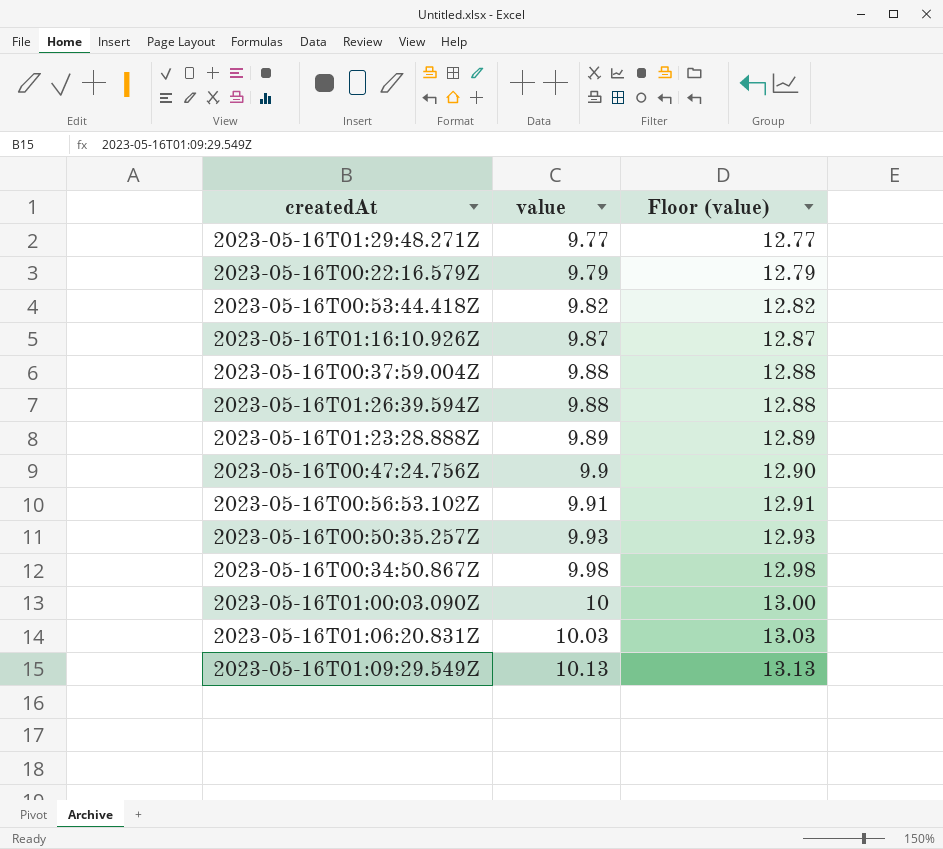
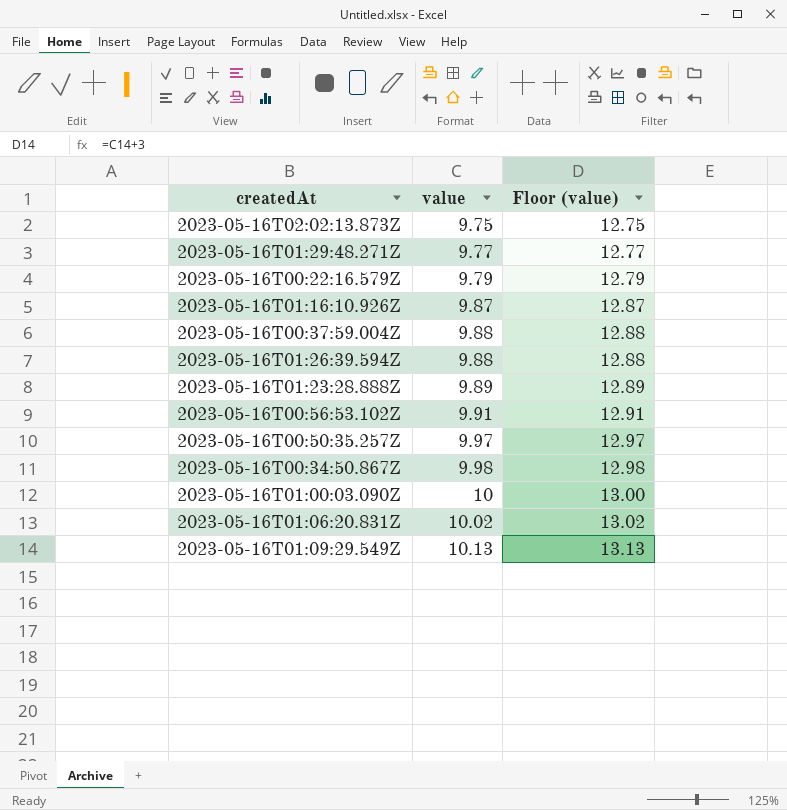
row 2023-05-16T00:53:44.418Z: 9.82 | 12.82 -> none
row 2023-05-16T00:47:24.756Z: 9.9 | 12.90 -> none
row 2023-05-16T02:02:13.873Z: none -> 9.75 | 12.75
2023-05-16T00:50:35.257Z | value: 9.93 -> 9.97
2023-05-16T00:50:35.257Z | Floor (value): 12.93 -> 12.97
2023-05-16T01:06:20.831Z | value: 10.03 -> 10.02
2023-05-16T01:06:20.831Z | Floor (value): 13.03 -> 13.02

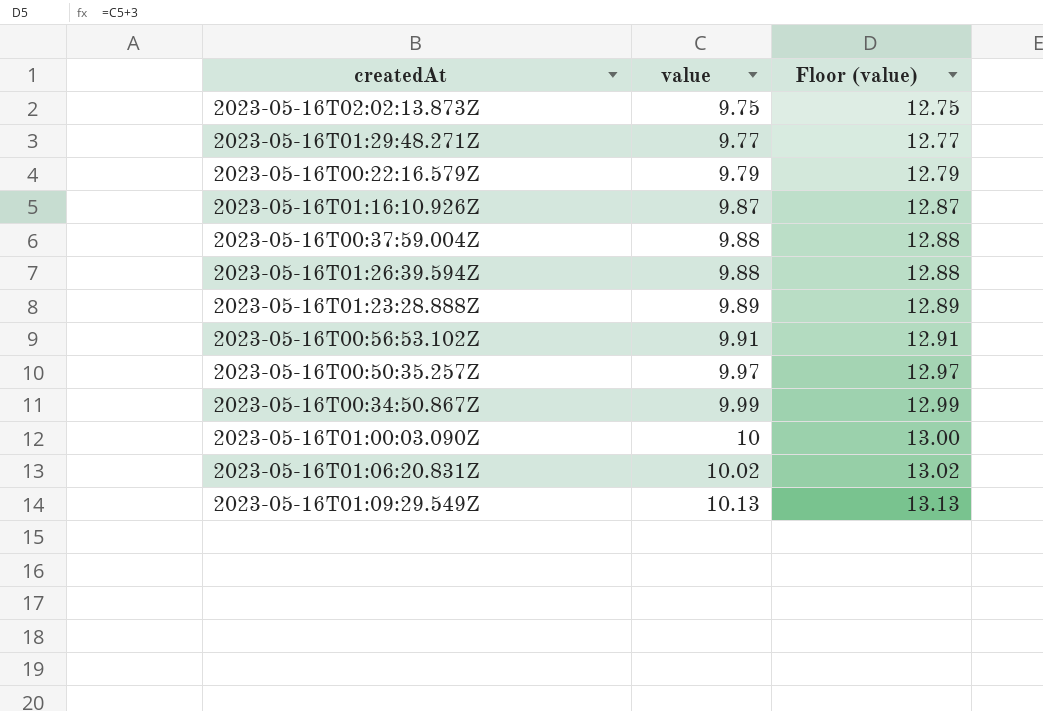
2023-05-16T00:34:50.867Z | value: 9.98 -> 9.99
2023-05-16T00:34:50.867Z | Floor (value): 12.98 -> 12.99

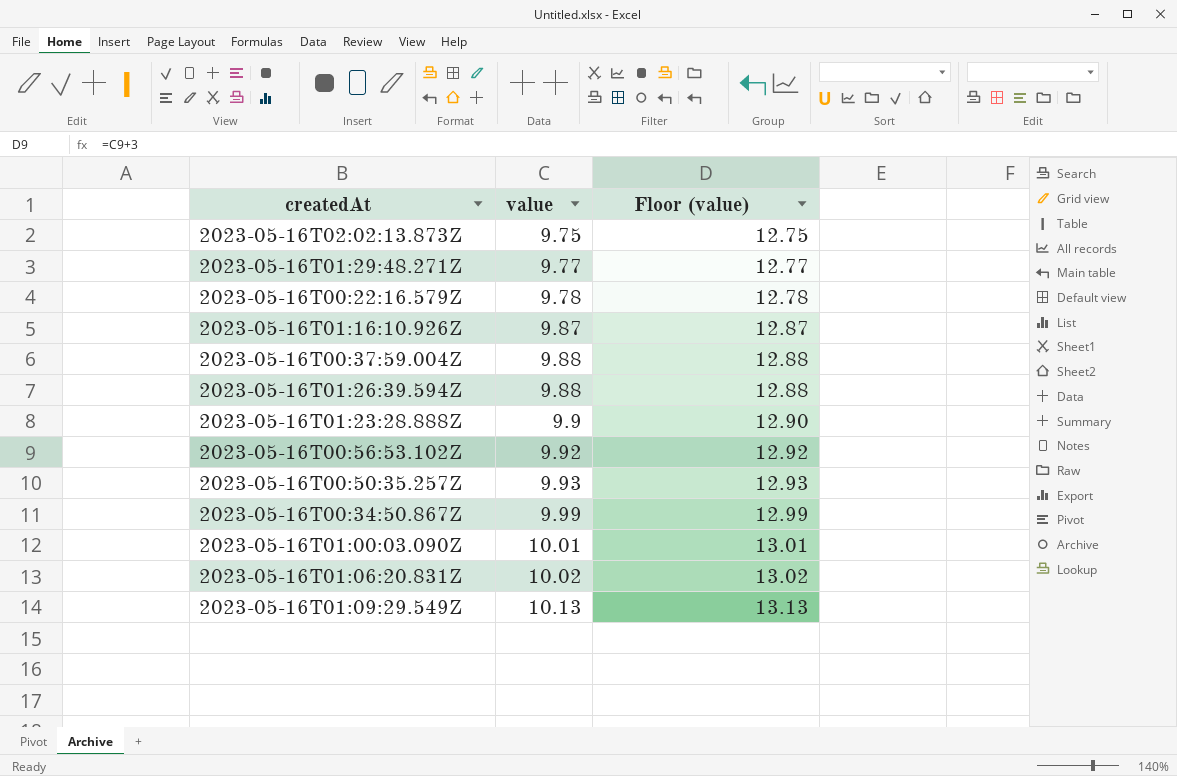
2023-05-16T00:22:16.579Z | value: 9.79 -> 9.78
2023-05-16T00:22:16.579Z | Floor (value): 12.79 -> 12.78
2023-05-16T01:23:28.888Z | value: 9.89 -> 9.9
2023-05-16T01:23:28.888Z | Floor (value): 12.89 -> 12.90
2023-05-16T00:56:53.102Z | value: 9.91 -> 9.92
2023-05-16T00:56:53.102Z | Floor (value): 12.91 -> 12.92
2023-05-16T00:50:35.257Z | value: 9.97 -> 9.93
2023-05-16T00:50:35.257Z | Floor (value): 12.97 -> 12.93
2023-05-16T01:00:03.090Z | value: 10 -> 10.01
2023-05-16T01:00:03.090Z | Floor (value): 13.00 -> 13.01

